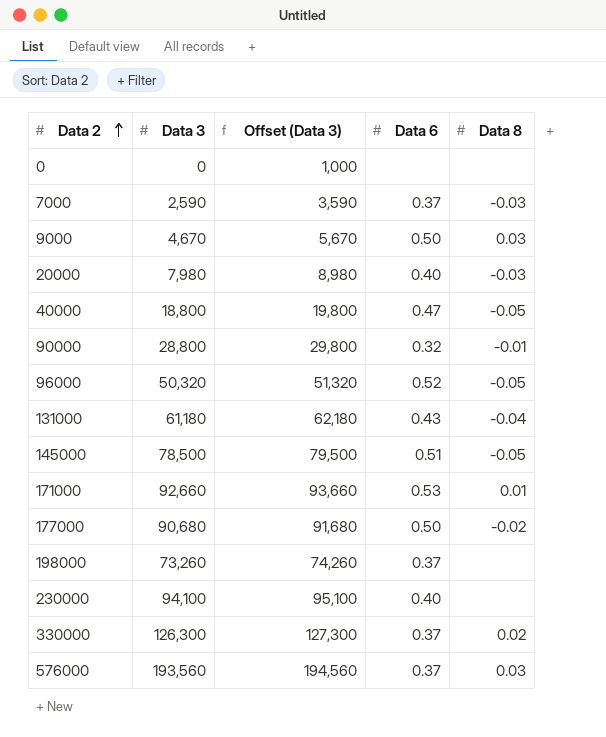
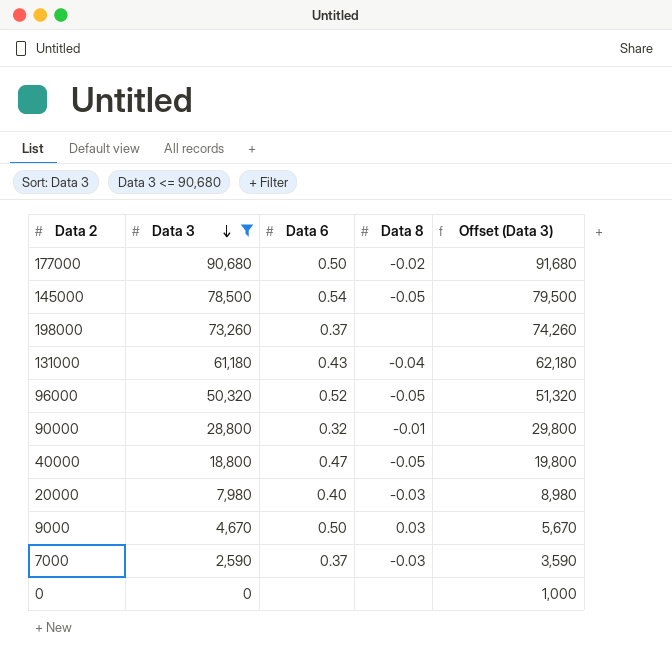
filter: none -> Data 3 <= 90,680
row order: Data 2 ascending -> Data 3 descending
column Offset (Data 3) | position: 3 -> 5
145000 | Data 6: 0.51 -> 0.54

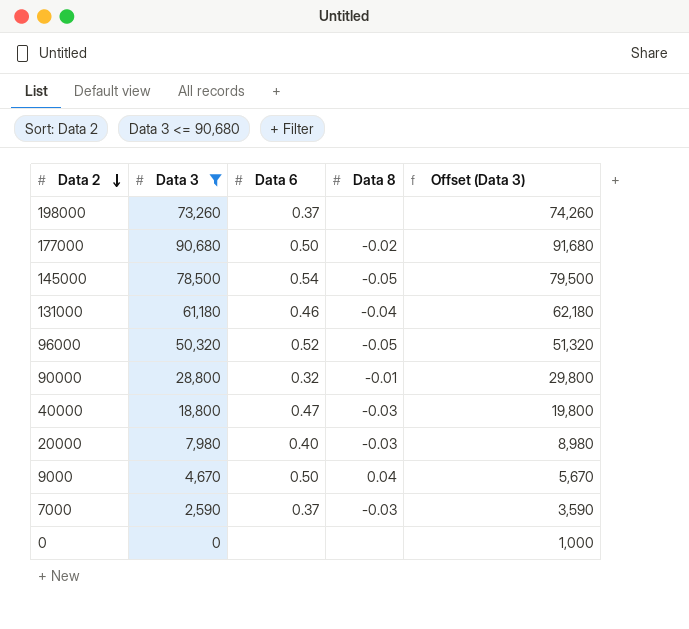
row order: Data 3 descending -> Data 2 descending
131000 | Data 6: 0.43 -> 0.46
40000 | Data 8: -0.05 -> -0.03
9000 | Data 8: 0.03 -> 0.04

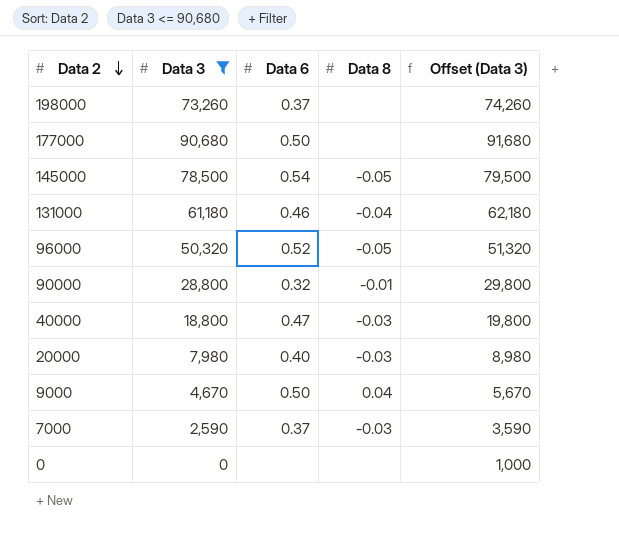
177000 | Data 8: -0.02 -> none

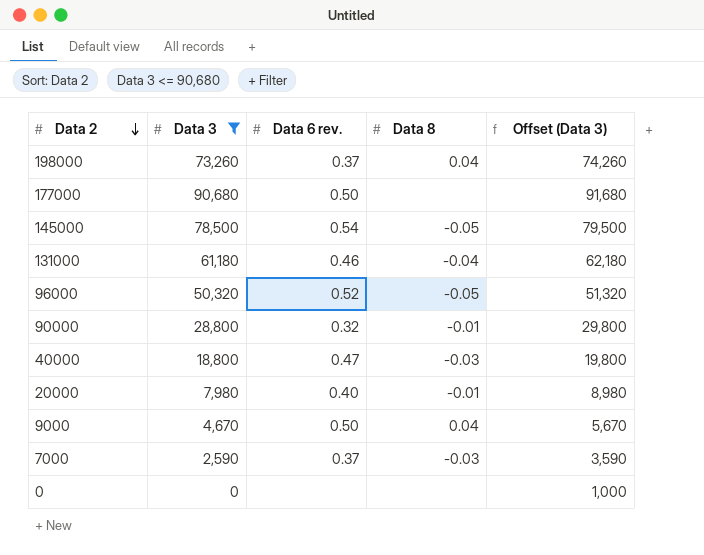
column name: Data 6 -> Data 6 rev.
198000 | Data 8: none -> 0.04
20000 | Data 8: -0.03 -> -0.01

